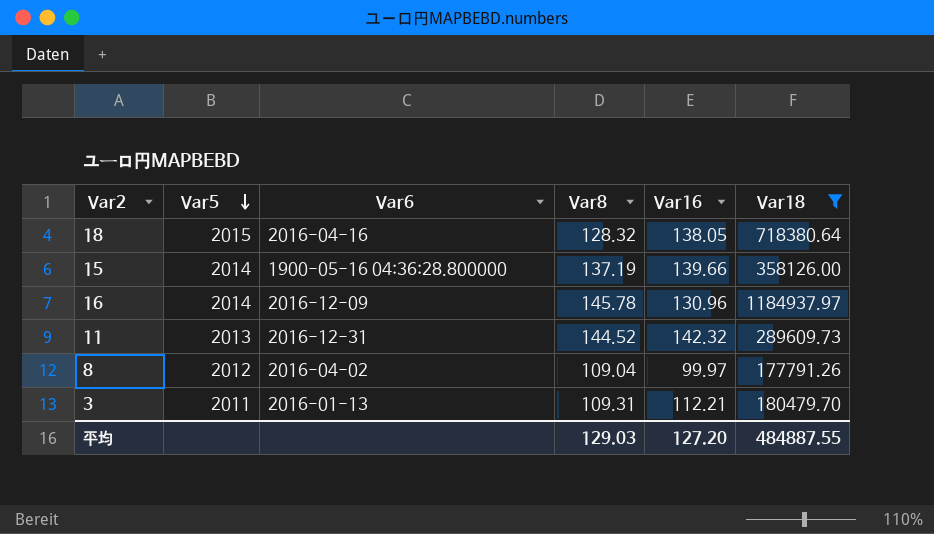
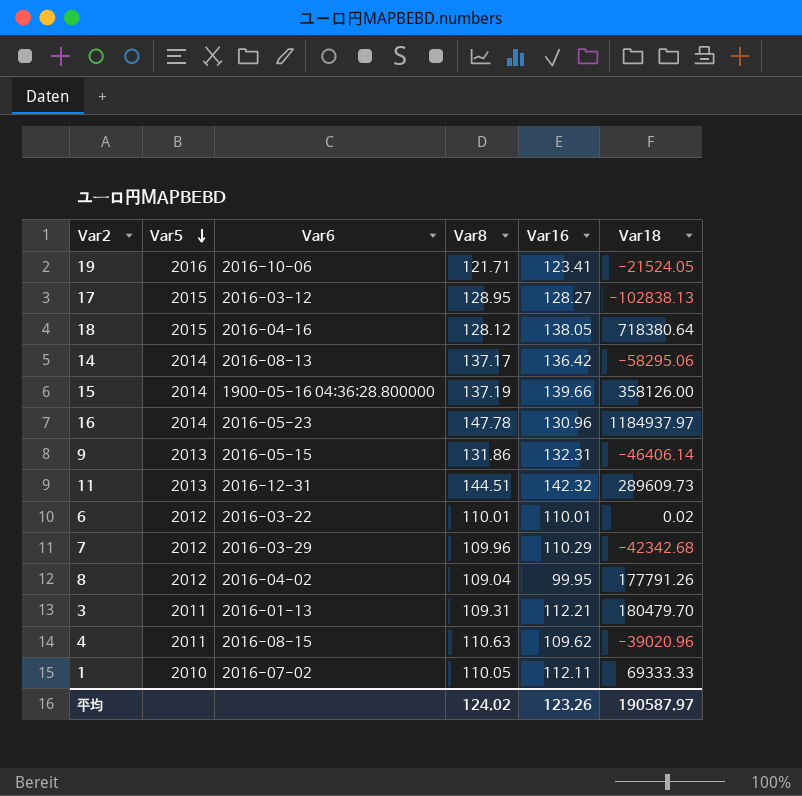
filter: Var18 >= 177791.26 -> none
18 | Var8: 128.32 -> 128.12
16 | Var6: 2016-12-09 -> 2016-05-23
16 | Var8: 145.78 -> 147.78
11 | Var8: 144.52 -> 144.51
8 | Var16: 99.97 -> 99.95
平均 | Var8: 129.03 -> 124.02
平均 | Var16: 127.20 -> 123.26
平均 | Var18: 484887.55 -> 190587.97

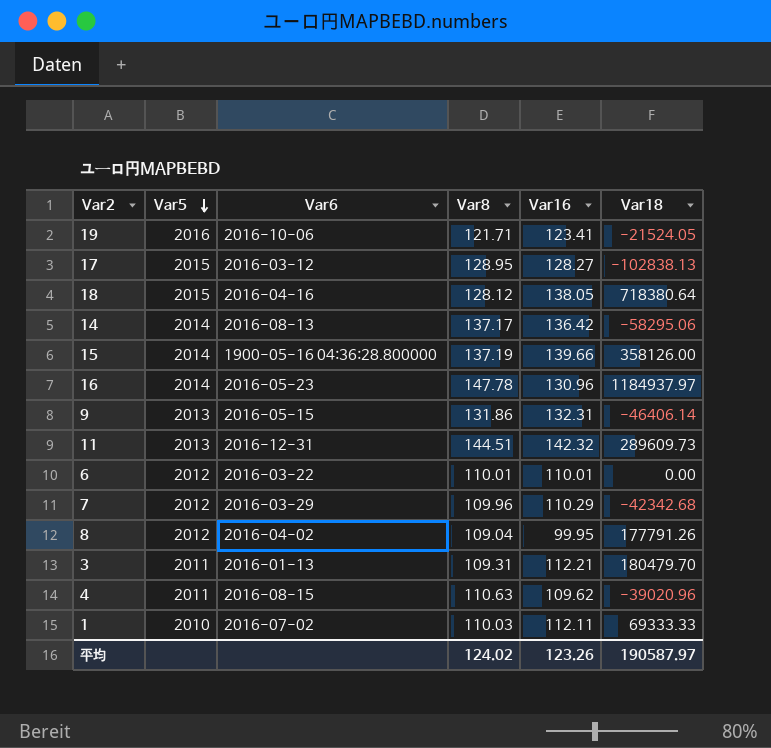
6 | Var18: 0.02 -> 0.00
1 | Var8: 110.05 -> 110.03

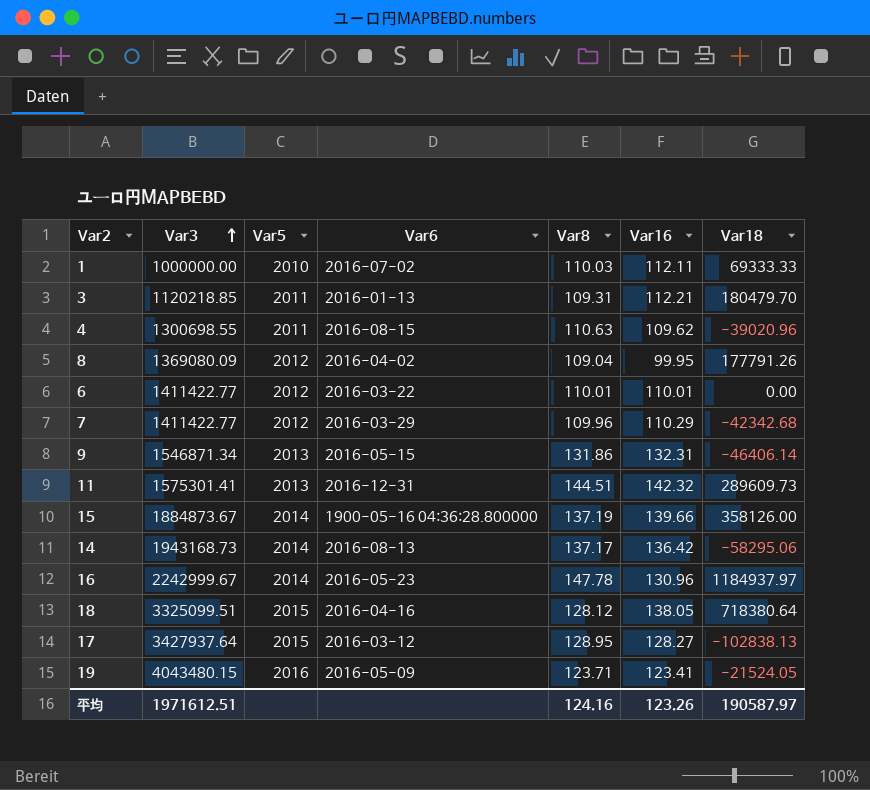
row order: Var5 descending -> Var3 ascending
column Var3 | position: none -> 2
19 | Var6: 2016-10-06 -> 2016-05-09
19 | Var8: 121.71 -> 123.71
平均 | Var8: 124.02 -> 124.16

